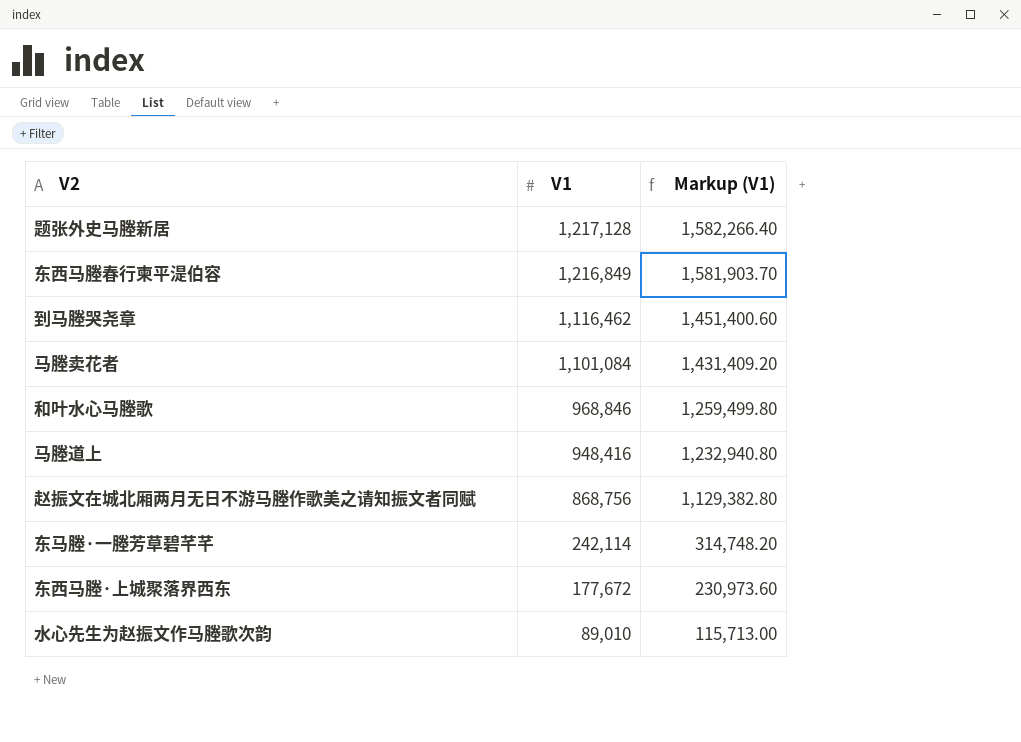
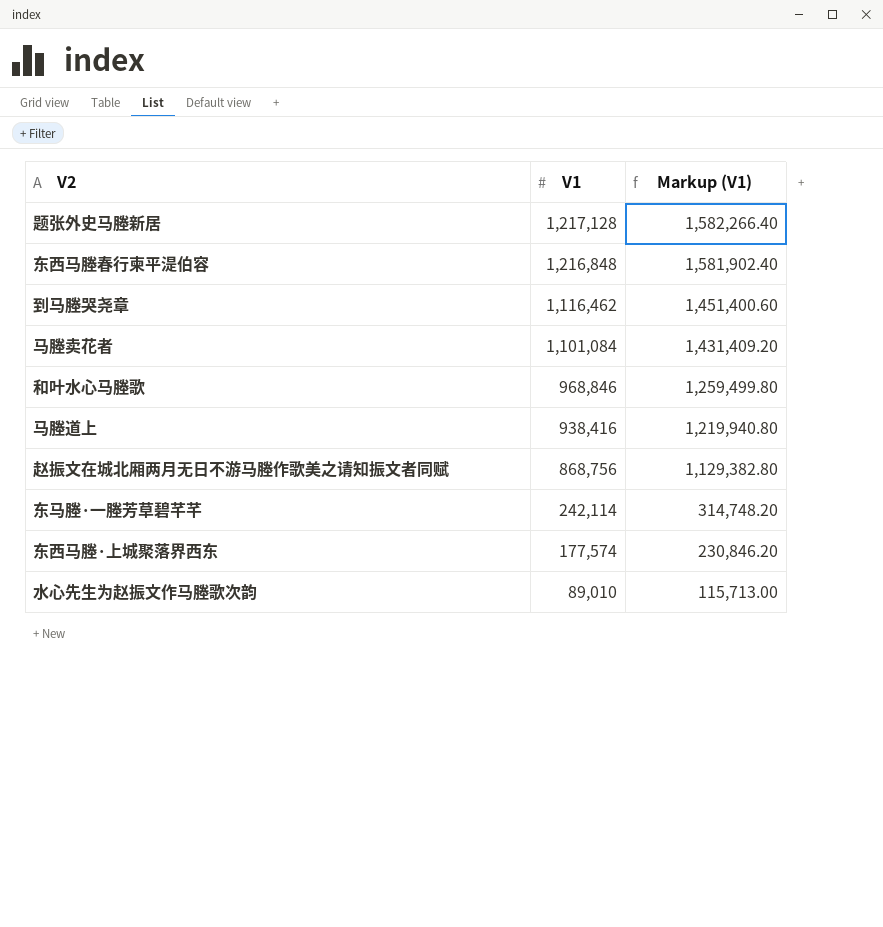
东西马塍春行柬平湜伯容 | V1: 1,216,849 -> 1,216,848
东西马塍春行柬平湜伯容 | Markup (V1): 1,581,903.70 -> 1,581,902.40
马塍道上 | V1: 948,416 -> 938,416
马塍道上 | Markup (V1): 1,232,940.80 -> 1,219,940.80
东西马塍·上城聚落界西东 | V1: 177,672 -> 177,574
东西马塍·上城聚落界西东 | Markup (V1): 230,973.60 -> 230,846.20

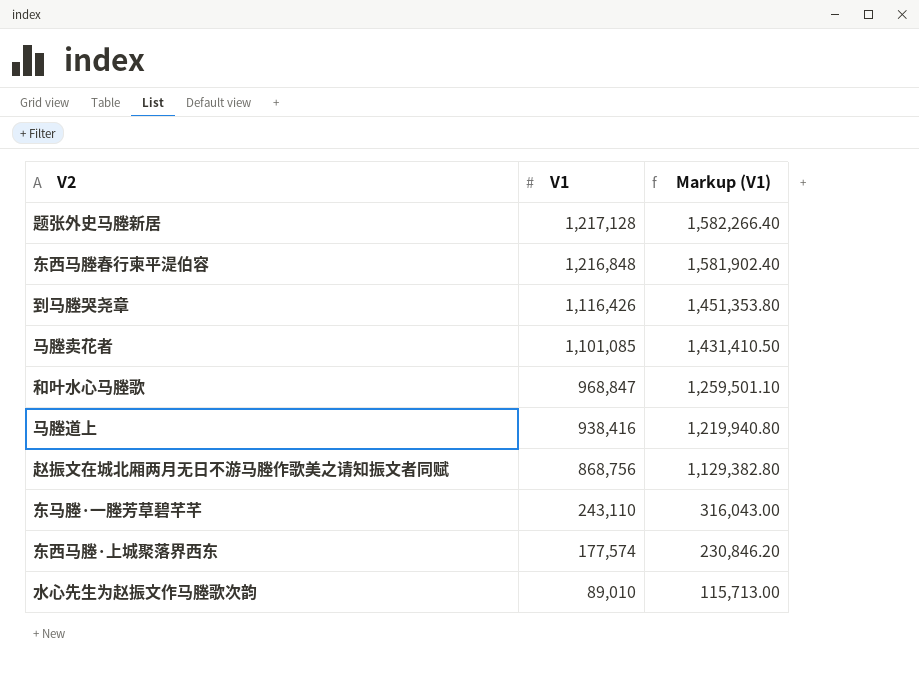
到马塍哭尧章 | V1: 1,116,462 -> 1,116,426
到马塍哭尧章 | Markup (V1): 1,451,400.60 -> 1,451,353.80
马塍卖花者 | V1: 1,101,084 -> 1,101,085
马塍卖花者 | Markup (V1): 1,431,409.20 -> 1,431,410.50
和叶水心马塍歌 | V1: 968,846 -> 968,847
和叶水心马塍歌 | Markup (V1): 1,259,499.80 -> 1,259,501.10
东马塍·一塍芳草碧芊芊 | V1: 242,114 -> 243,110
东马塍·一塍芳草碧芊芊 | Markup (V1): 314,748.20 -> 316,043.00

